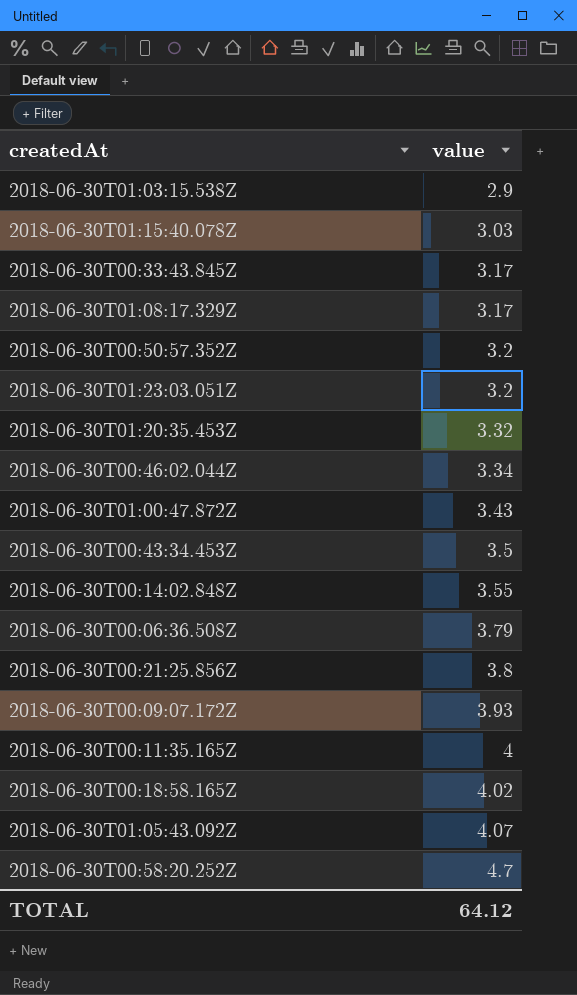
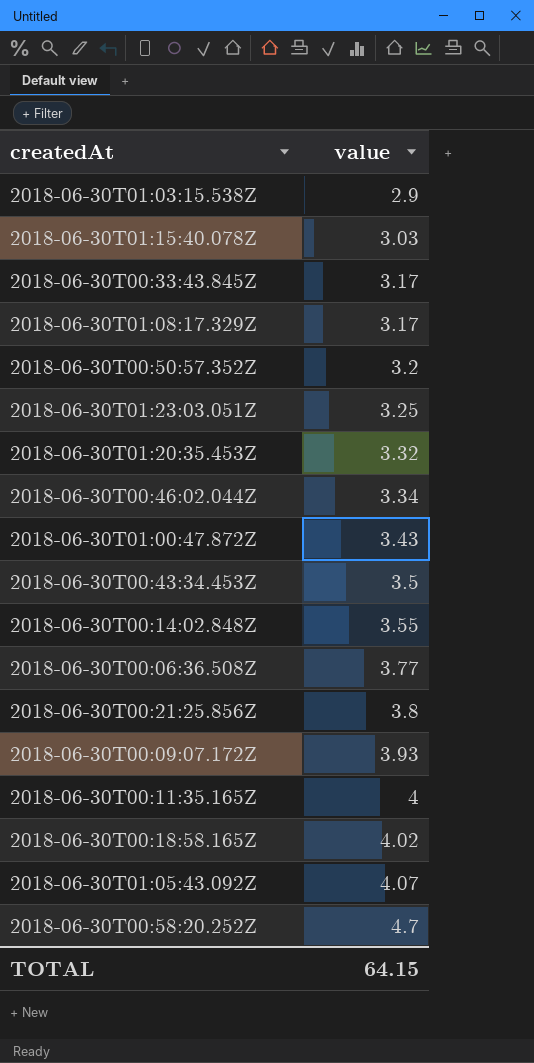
2018-06-30T01:23:03.051Z | value: 3.2 -> 3.25
2018-06-30T00:06:36.508Z | value: 3.79 -> 3.77
TOTAL | value: 64.12 -> 64.15

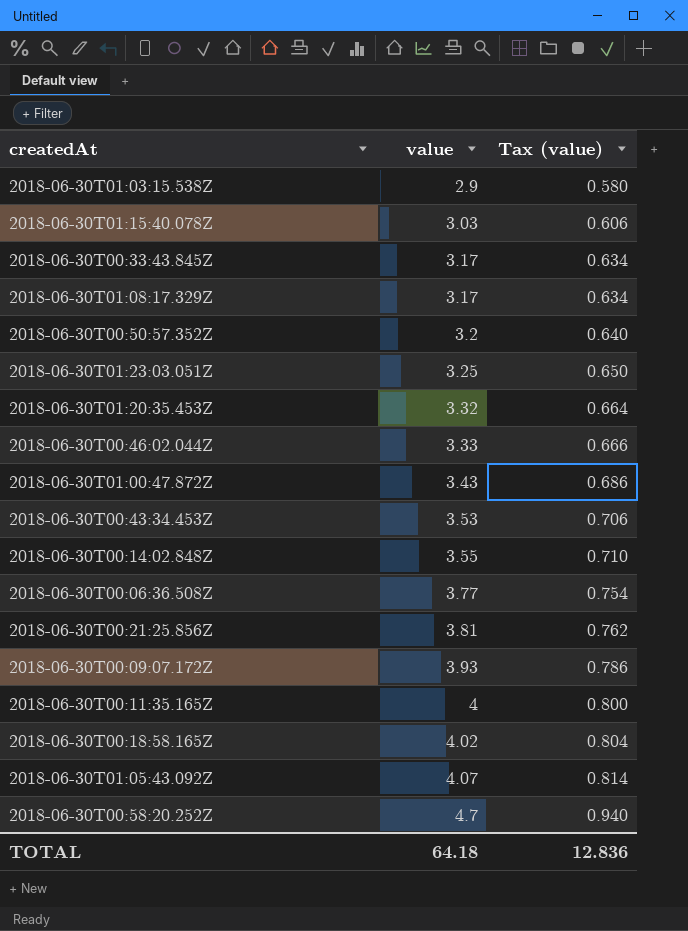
column Tax (value) | formula: none -> [value] * 0.2
2018-06-30T00:46:02.044Z | value: 3.34 -> 3.33
2018-06-30T00:43:34.453Z | value: 3.5 -> 3.53
2018-06-30T00:21:25.856Z | value: 3.8 -> 3.81
TOTAL | value: 64.15 -> 64.18

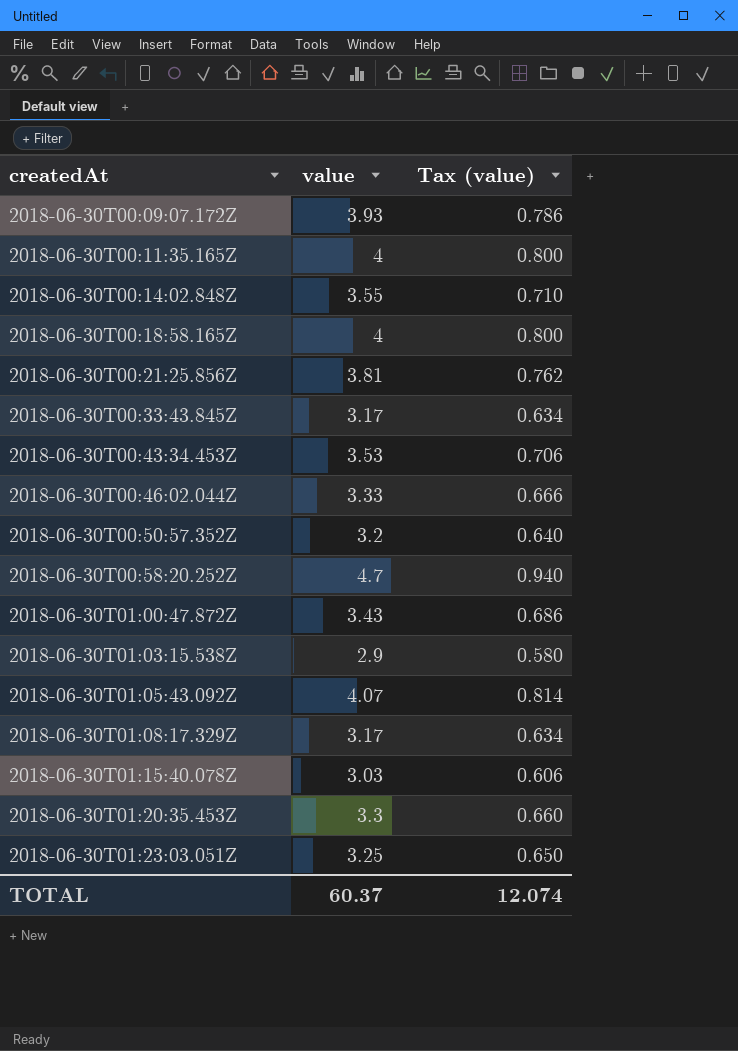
row order: value ascending -> createdAt ascending
row 2018-06-30T00:06:36.508Z: 3.77 | 0.754 -> none
2018-06-30T00:18:58.165Z | value: 4.02 -> 4
2018-06-30T00:18:58.165Z | Tax (value): 0.804 -> 0.800
2018-06-30T01:20:35.453Z | value: 3.32 -> 3.3
2018-06-30T01:20:35.453Z | Tax (value): 0.664 -> 0.660
TOTAL | value: 64.18 -> 60.37
TOTAL | Tax (value): 12.836 -> 12.074

